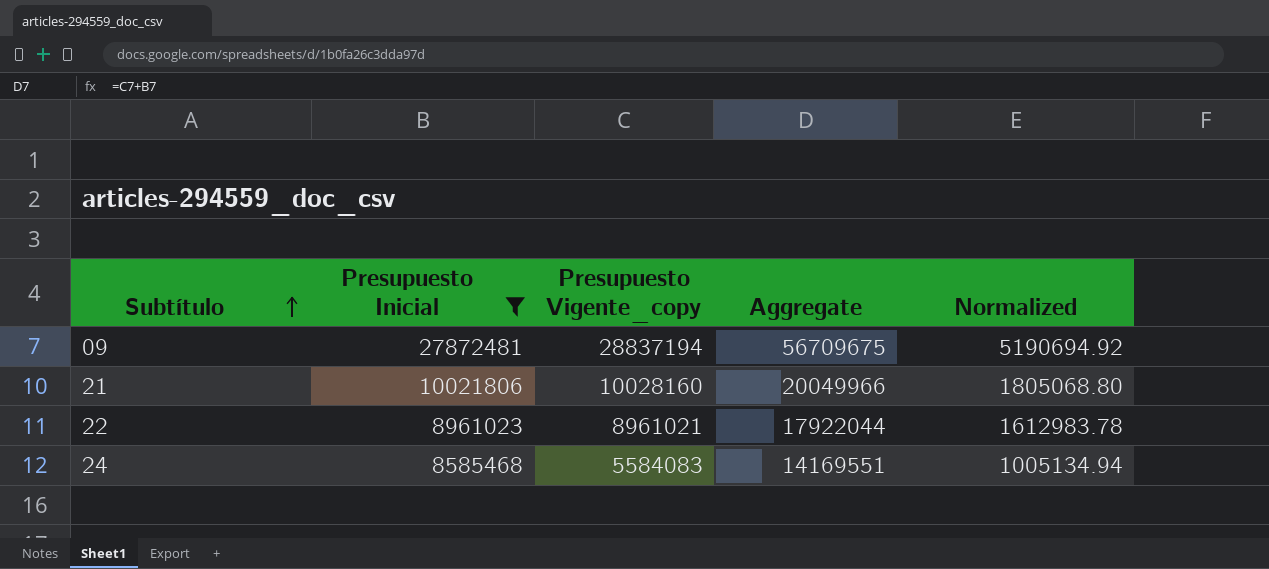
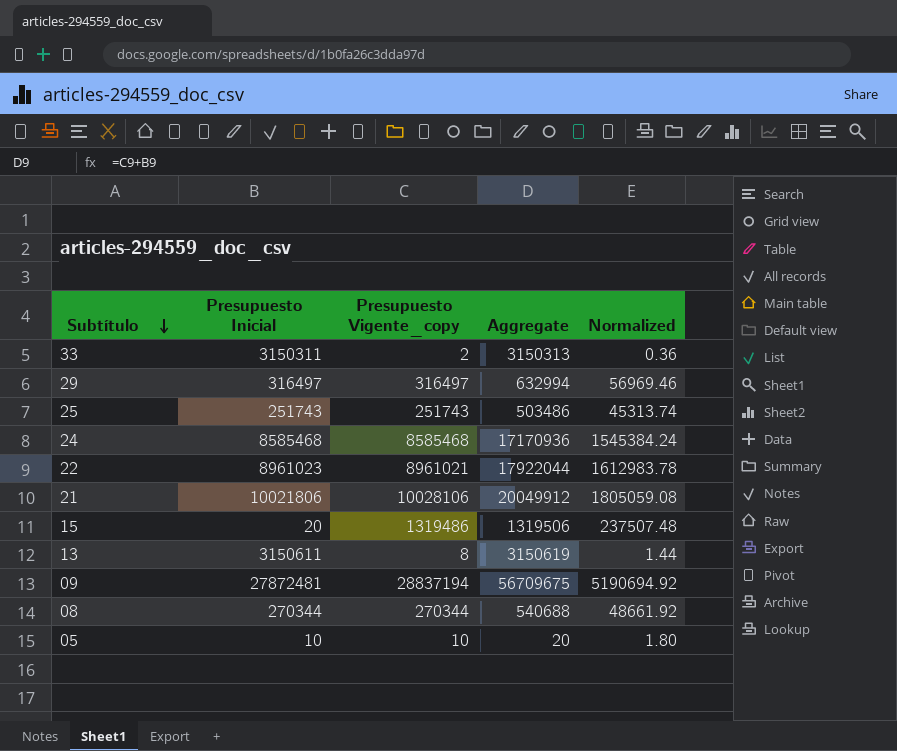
filter: Presupuesto Inicial >= 8585468 -> none
row order: Subtítulo ascending -> Subtítulo descending
24 | Presupuesto Vigente_copy: 5584083 -> 8585468
24 | Aggregate: 14169551 -> 17170936
24 | Normalized: 1005134.94 -> 1545384.24
21 | Presupuesto Vigente_copy: 10028160 -> 10028106
21 | Aggregate: 20049966 -> 20049912
21 | Normalized: 1805068.80 -> 1805059.08

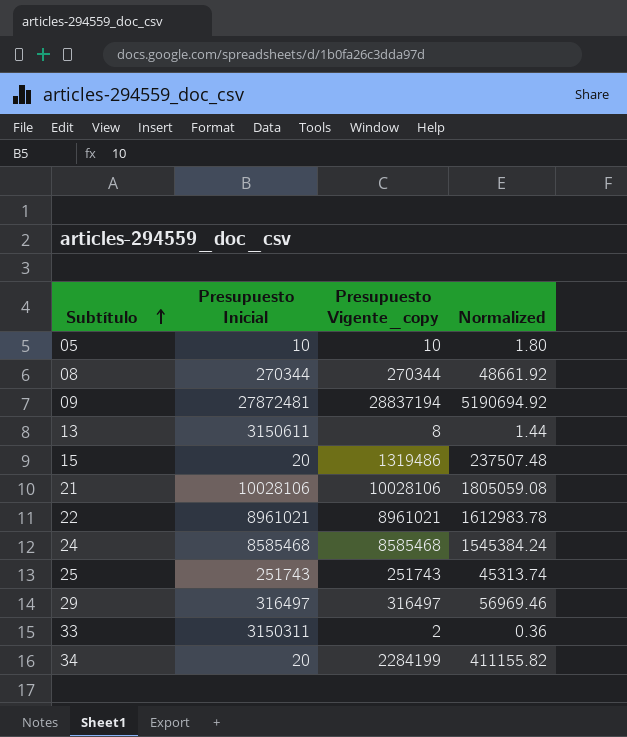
row order: Subtítulo descending -> Subtítulo ascending
column Aggregate | formula: [Presupuesto Inicial] + [Presupuesto Vigente_copy] -> none
21 | Presupuesto Inicial: 10021806 -> 10028106
22 | Presupuesto Inicial: 8961023 -> 8961021
row 34: none -> 20 | 2284199 | 411155.82

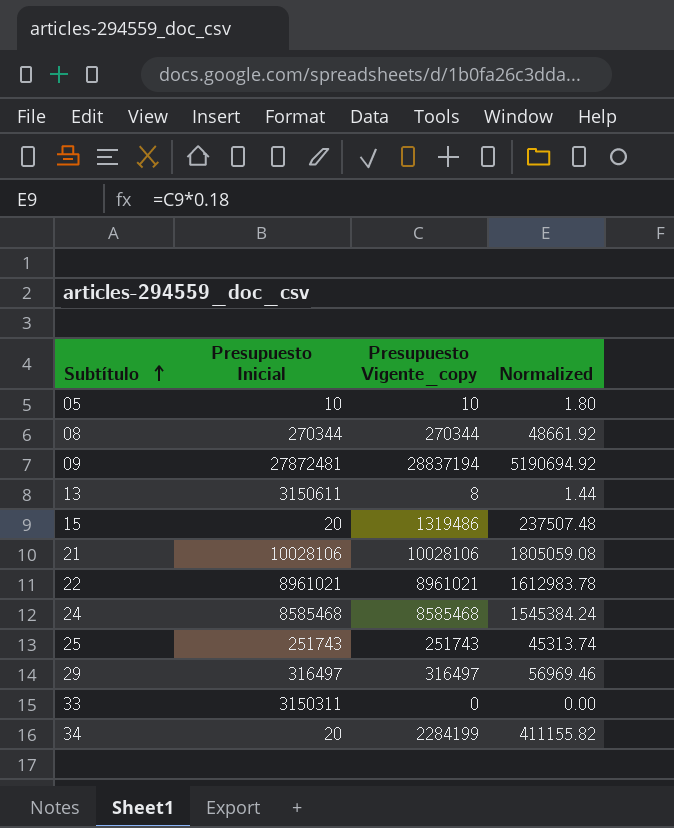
33 | Presupuesto Vigente_copy: 2 -> 0
33 | Normalized: 0.36 -> 0.00

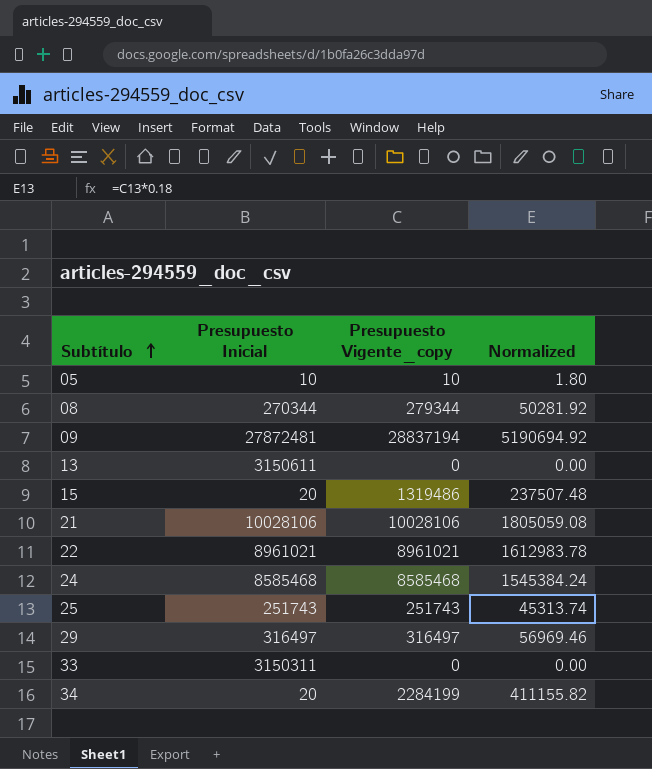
08 | Presupuesto Vigente_copy: 270344 -> 279344
08 | Normalized: 48661.92 -> 50281.92
13 | Presupuesto Vigente_copy: 8 -> 0
13 | Normalized: 1.44 -> 0.00

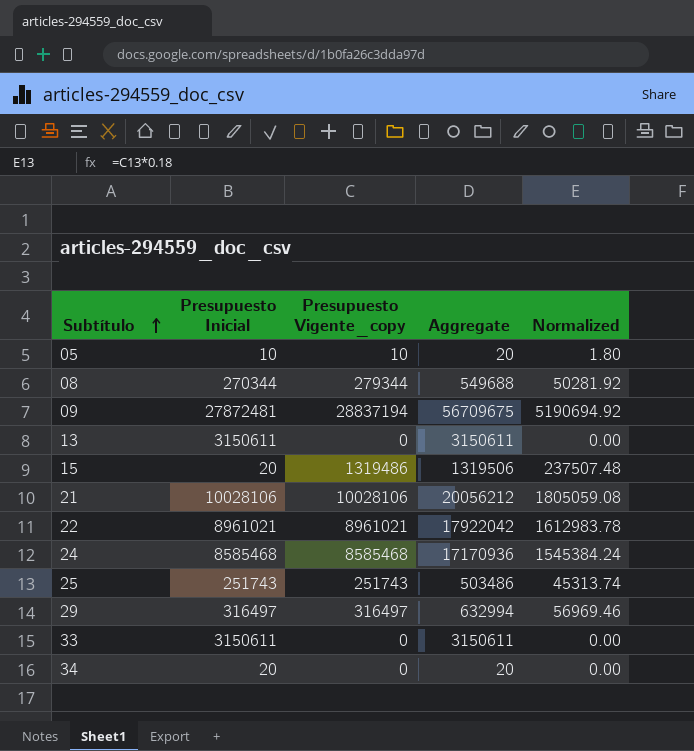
column Aggregate | formula: none -> [Presupuesto Inicial] + [Presupuesto Vigente_copy]
33 | Presupuesto Inicial: 3150311 -> 3150611
34 | Presupuesto Vigente_copy: 2284199 -> 0
34 | Normalized: 411155.82 -> 0.00

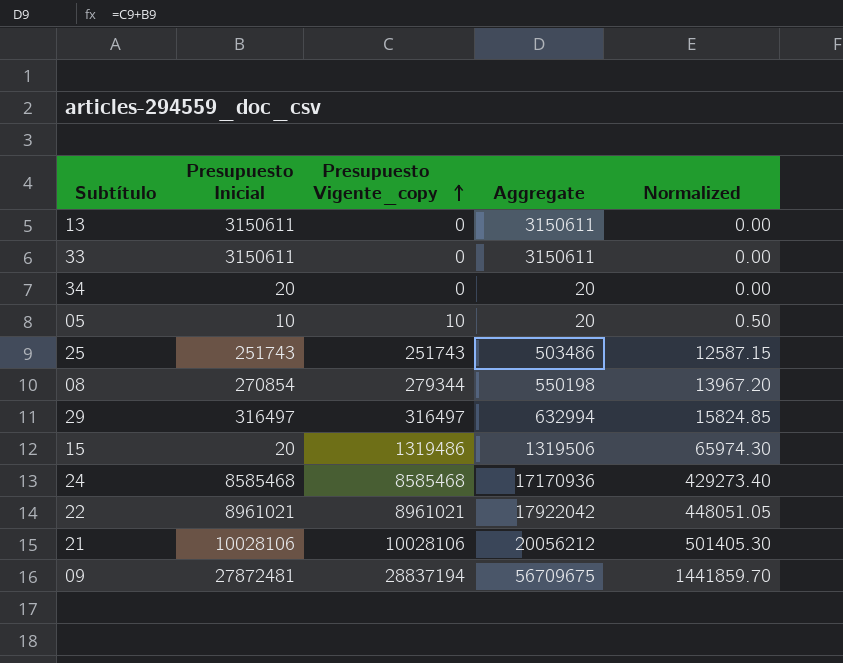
row order: Subtítulo ascending -> Presupuesto Vigente_copy ascending
column Normalized | formula: [Presupuesto Vigente_copy] * 0.18 -> [Presupuesto Vigente_copy] * 0.05
08 | Presupuesto Inicial: 270344 -> 270854
08 | Aggregate: 549688 -> 550198

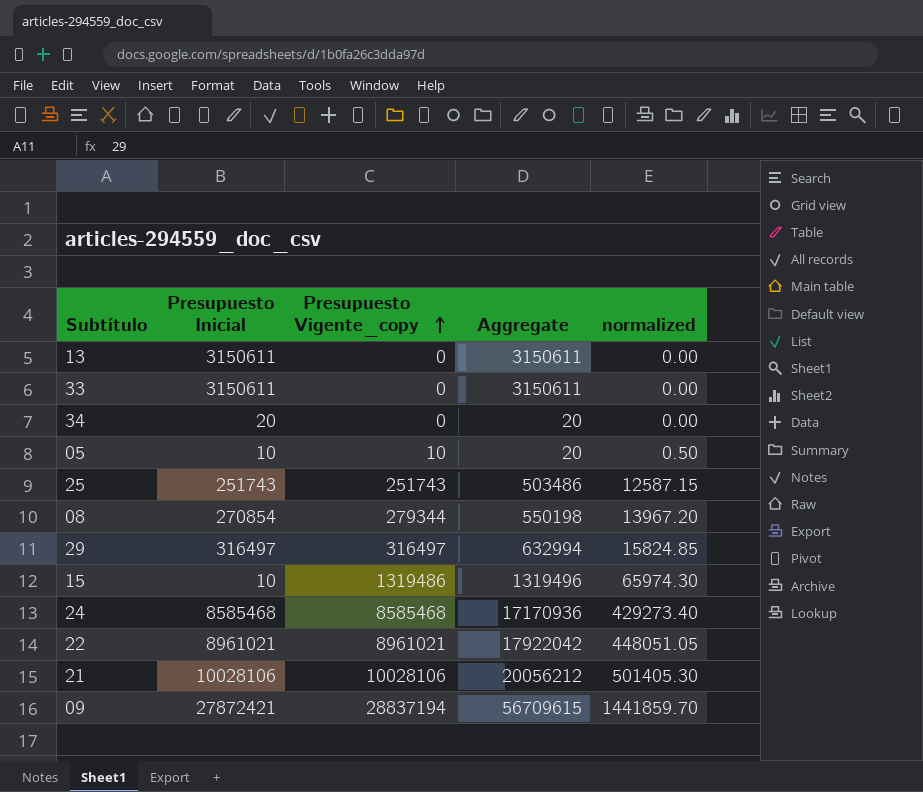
column name: Normalized -> normalized
15 | Presupuesto Inicial: 20 -> 10
15 | Aggregate: 1319506 -> 1319496
09 | Presupuesto Inicial: 27872481 -> 27872421
09 | Aggregate: 56709675 -> 56709615

